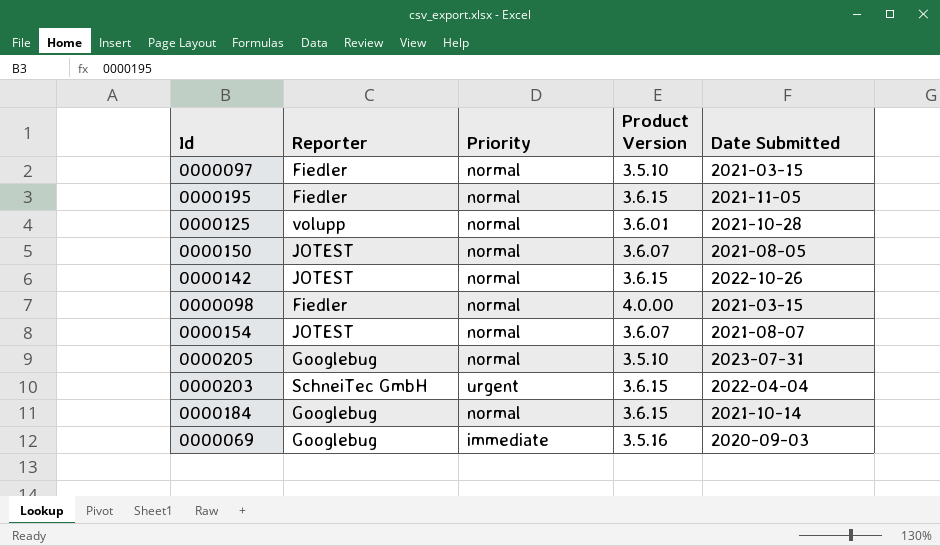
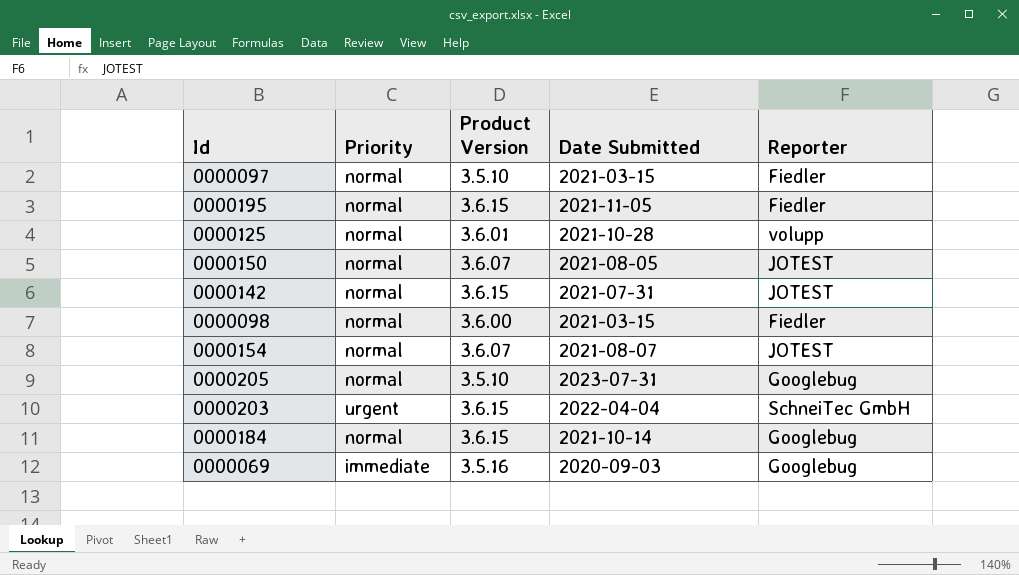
column Reporter | position: 2 -> 5
0000142 | Date Submitted: 2022-10-26 -> 2021-07-31
0000098 | Product Version: 4.0.00 -> 3.6.00

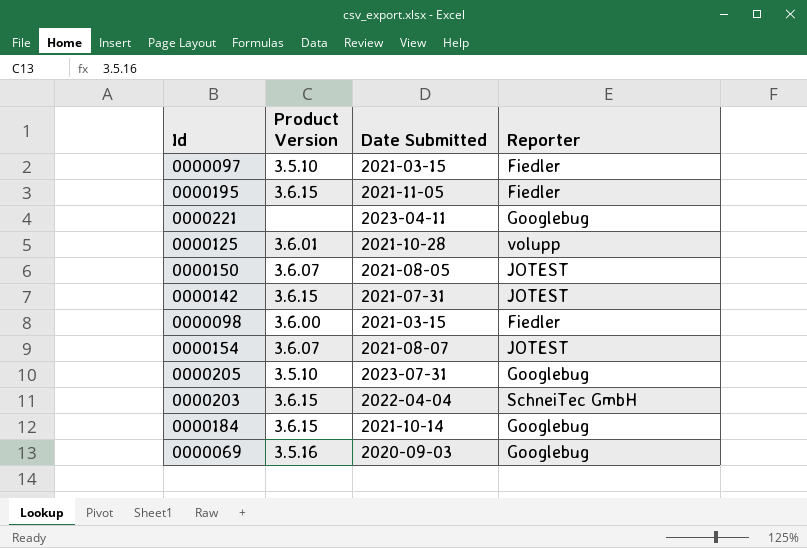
column Priority | position: 2 -> none
row 0000221: none -> none | 2023-04-11 | Googlebug

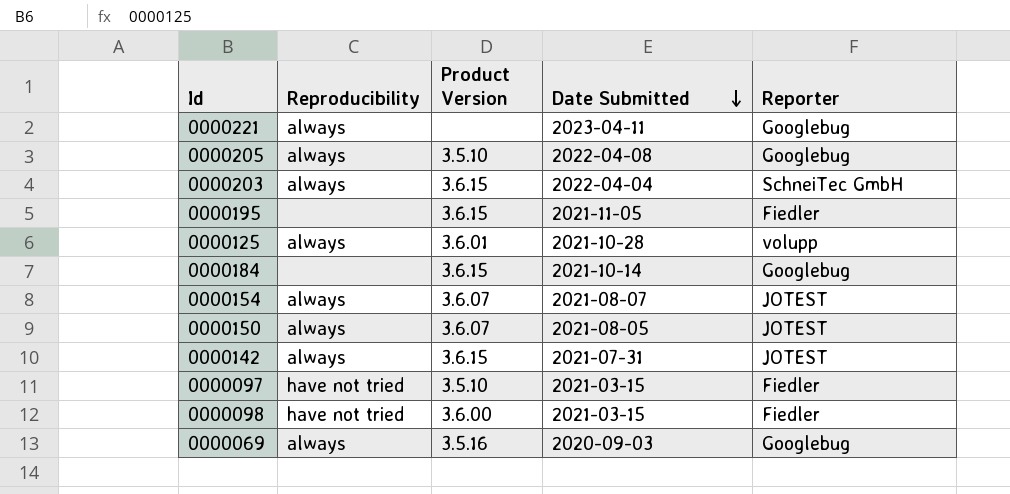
row order: none -> Date Submitted descending
column Reproducibility | position: none -> 2
0000205 | Date Submitted: 2023-07-31 -> 2022-04-08

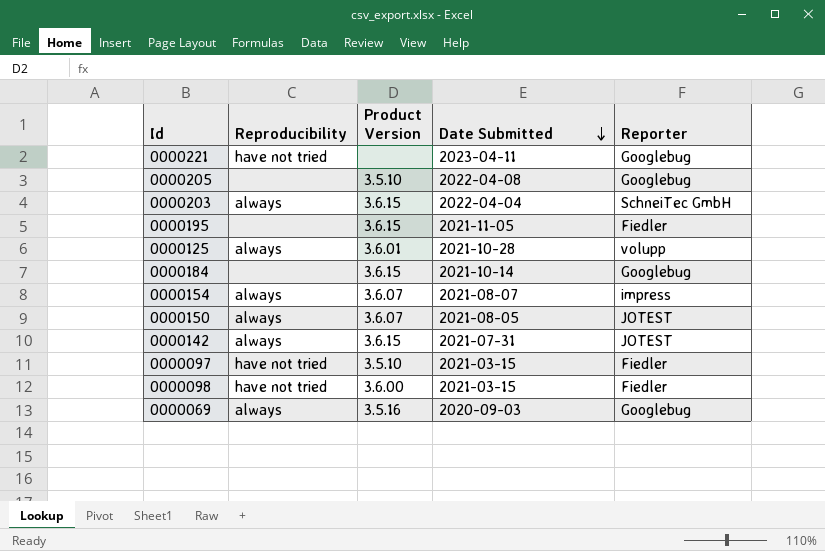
0000221 | Reproducibility: always -> have not tried
0000205 | Reproducibility: always -> none
0000154 | Reporter: JOTEST -> impress

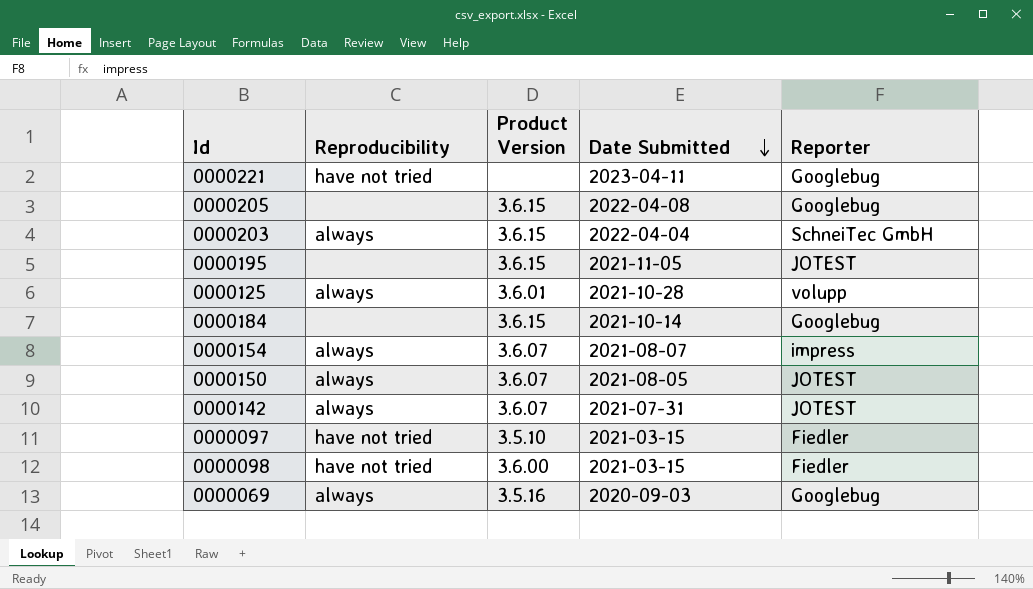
0000205 | Product Version: 3.5.10 -> 3.6.15
0000195 | Reporter: Fiedler -> JOTEST
0000142 | Product Version: 3.6.15 -> 3.6.07

